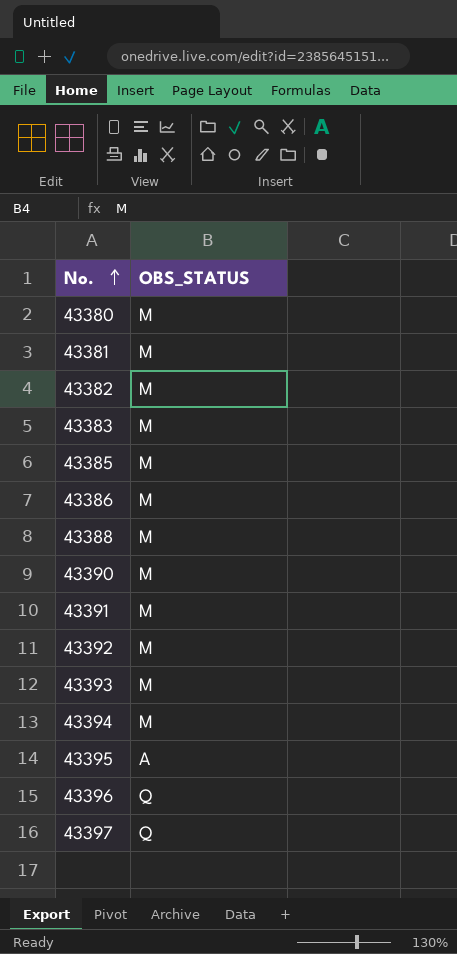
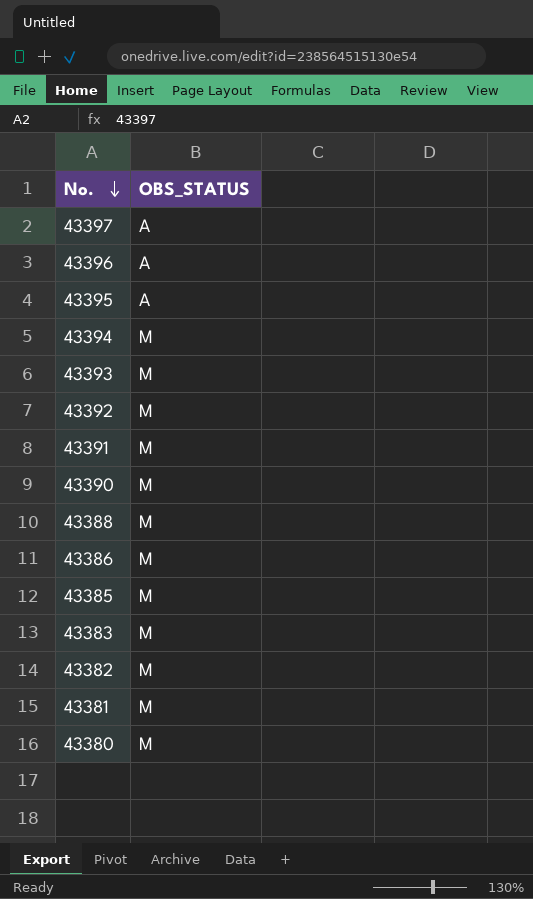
row order: No. ascending -> No. descending
43397 | OBS_STATUS: Q -> A
43396 | OBS_STATUS: Q -> A

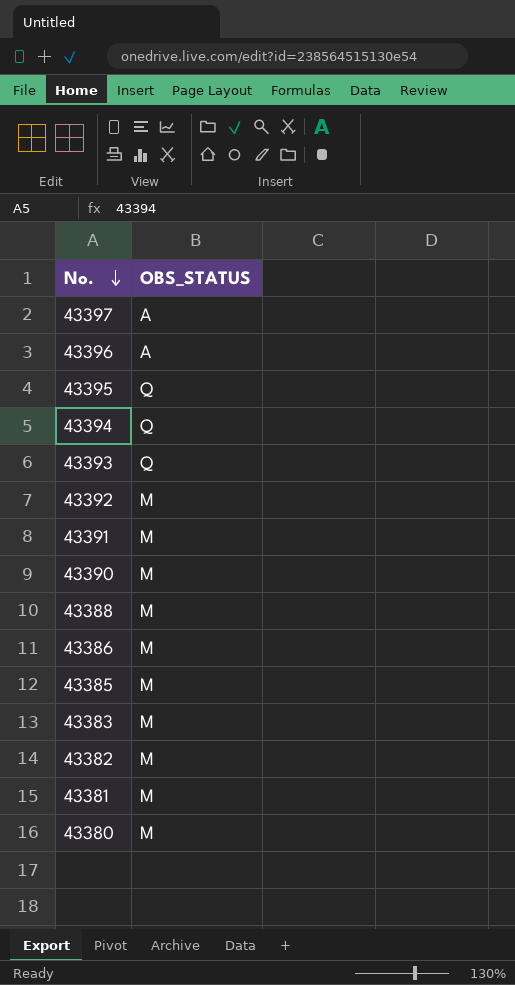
43395 | OBS_STATUS: A -> Q
43394 | OBS_STATUS: M -> Q
43393 | OBS_STATUS: M -> Q

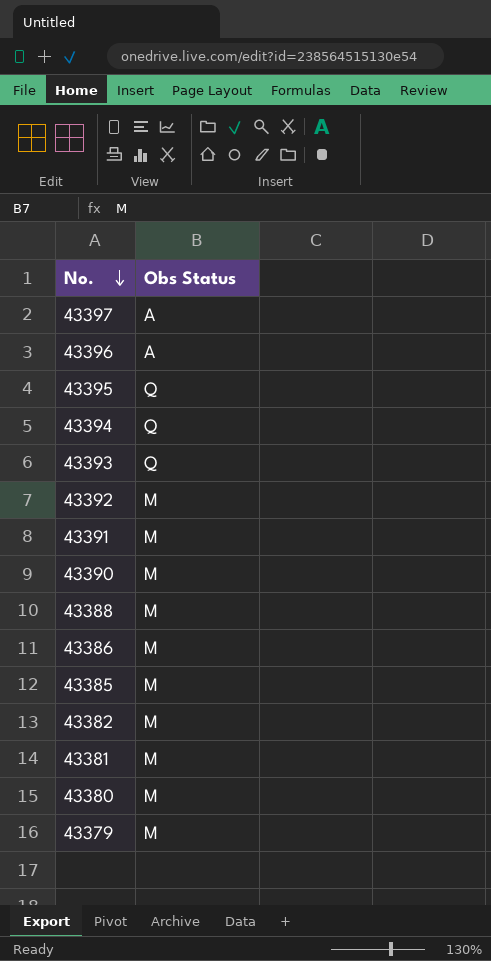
column name: OBS_STATUS -> Obs Status
row 43383: M -> none
row 43379: none -> M

